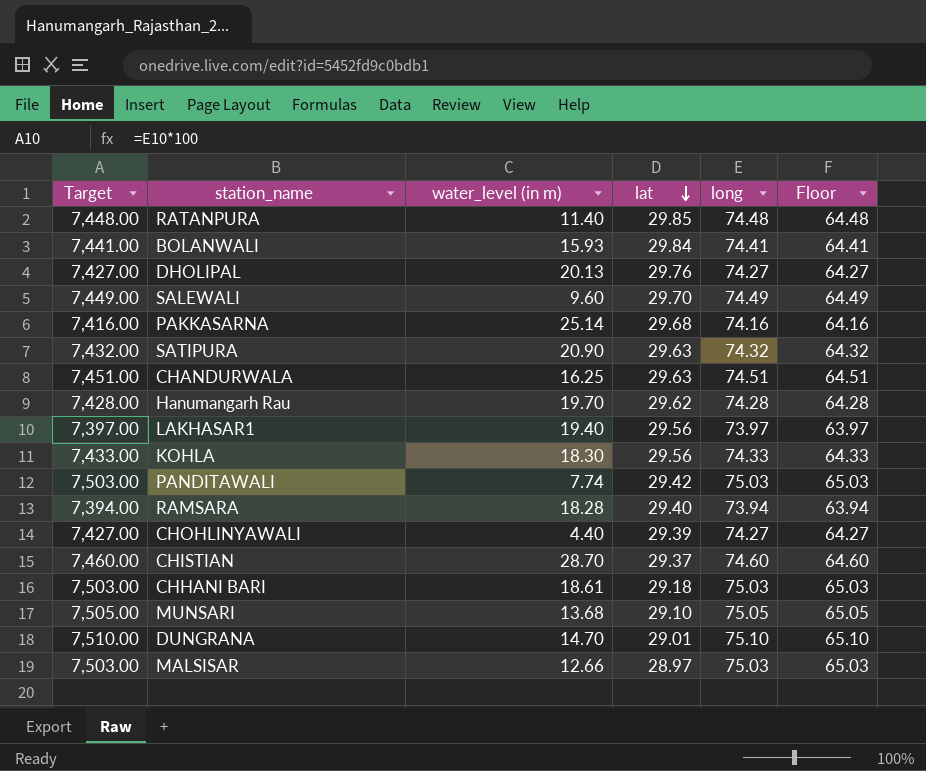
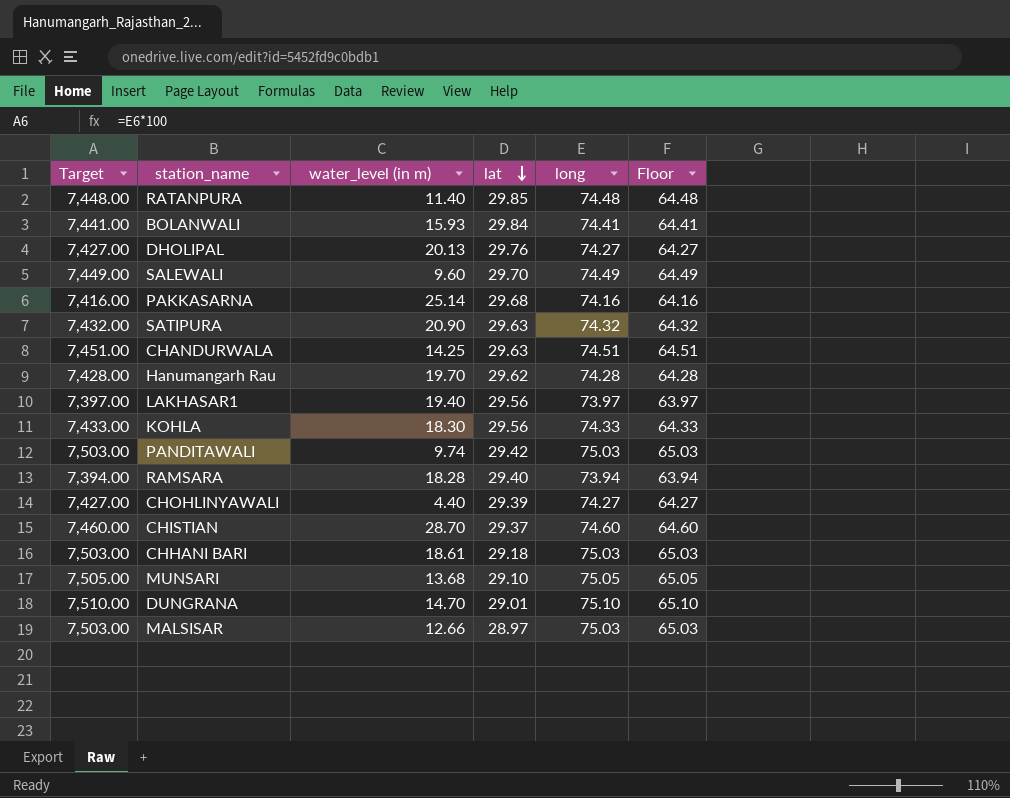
CHANDURWALA | water_level (in m): 16.25 -> 14.25
PANDITAWALI | water_level (in m): 7.74 -> 9.74

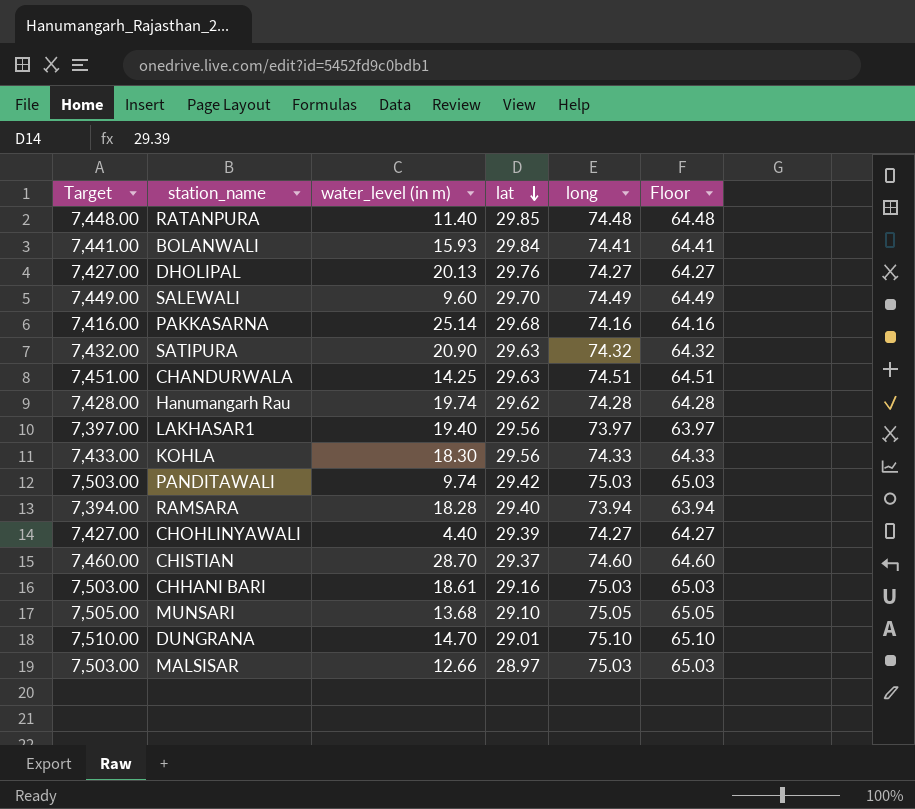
Hanumangarh Rau | water_level (in m): 19.70 -> 19.74
CHHANI BARI | lat: 29.18 -> 29.16

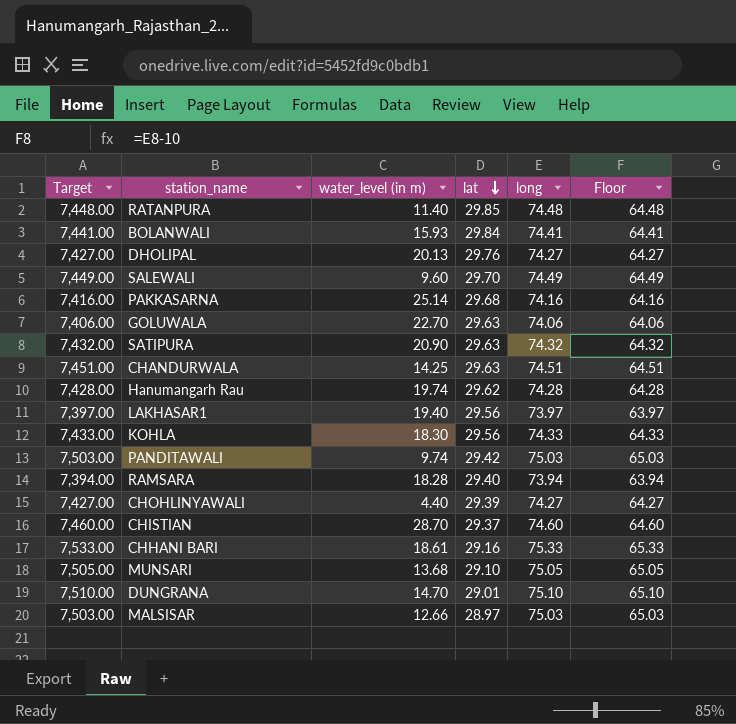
row GOLUWALA: none -> 7,406.00 | 22.70 | 29.63 | 74.06 | 64.06
CHHANI BARI | Target: 7,503.00 -> 7,533.00
CHHANI BARI | long: 75.03 -> 75.33
CHHANI BARI | Floor: 65.03 -> 65.33

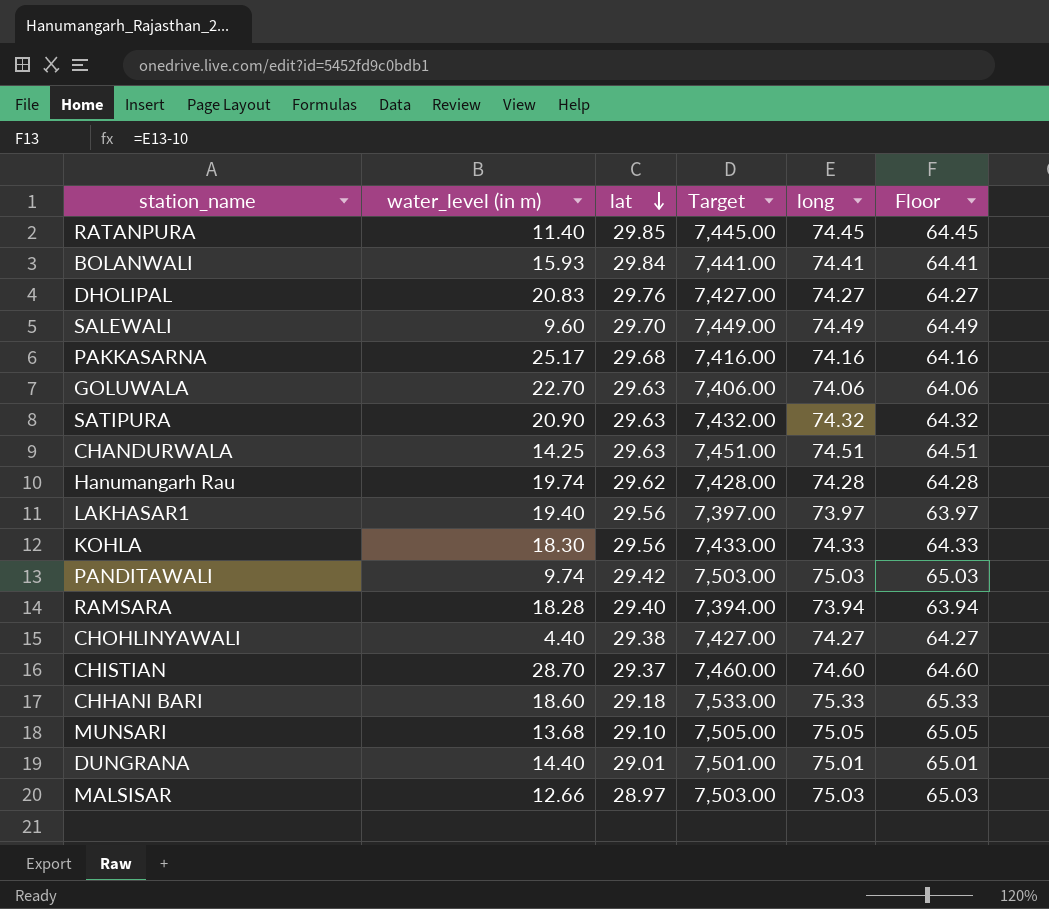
column Target | position: 1 -> 4
RATANPURA | Target: 7,448.00 -> 7,445.00
RATANPURA | long: 74.48 -> 74.45
RATANPURA | Floor: 64.48 -> 64.45
DHOLIPAL | water_level (in m): 20.13 -> 20.83
PAKKASARNA | water_level (in m): 25.14 -> 25.17
CHOHLINYAWALI | lat: 29.39 -> 29.38
CHHANI BARI | water_level (in m): 18.61 -> 18.60
CHHANI BARI | lat: 29.16 -> 29.18
DUNGRANA | water_level (in m): 14.70 -> 14.40
DUNGRANA | Target: 7,510.00 -> 7,501.00
DUNGRANA | long: 75.10 -> 75.01
DUNGRANA | Floor: 65.10 -> 65.01

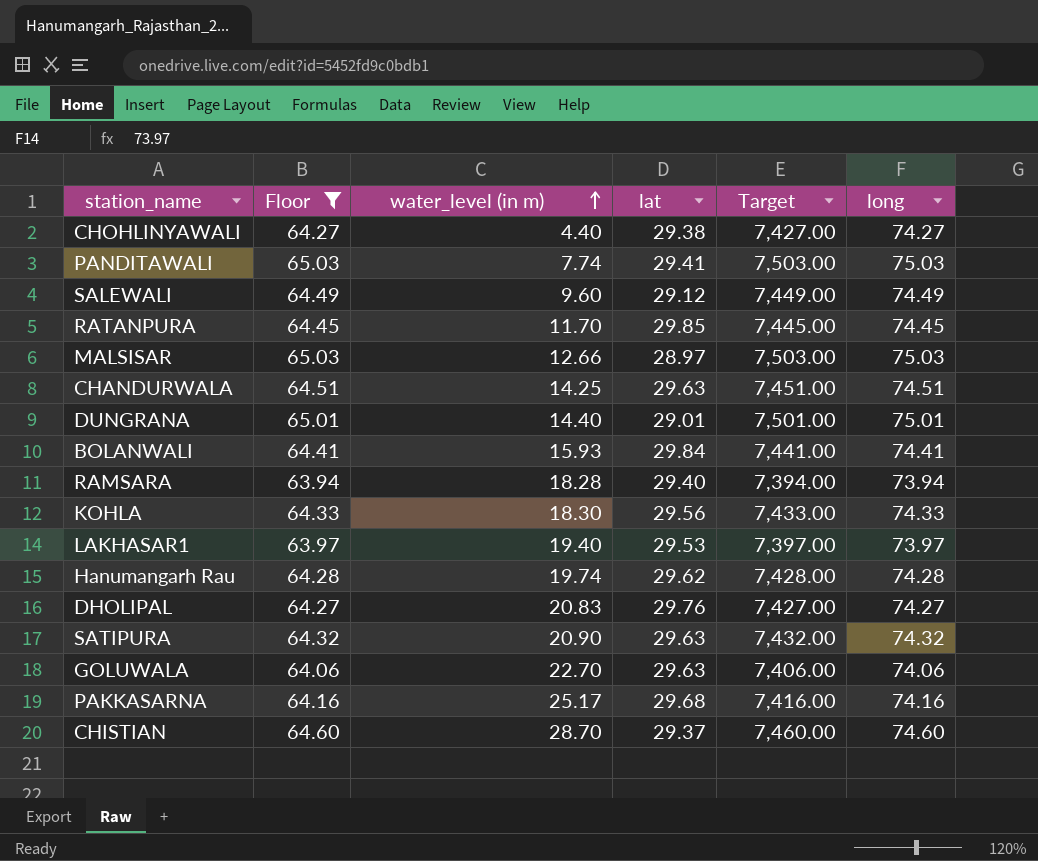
filter: none -> Floor <= 65.03
row order: lat descending -> water_level (in m) ascending
column Floor | position: 6 -> 2
PANDITAWALI | water_level (in m): 9.74 -> 7.74
PANDITAWALI | lat: 29.42 -> 29.41
SALEWALI | lat: 29.70 -> 29.12
RATANPURA | water_level (in m): 11.40 -> 11.70
LAKHASAR1 | lat: 29.56 -> 29.53

